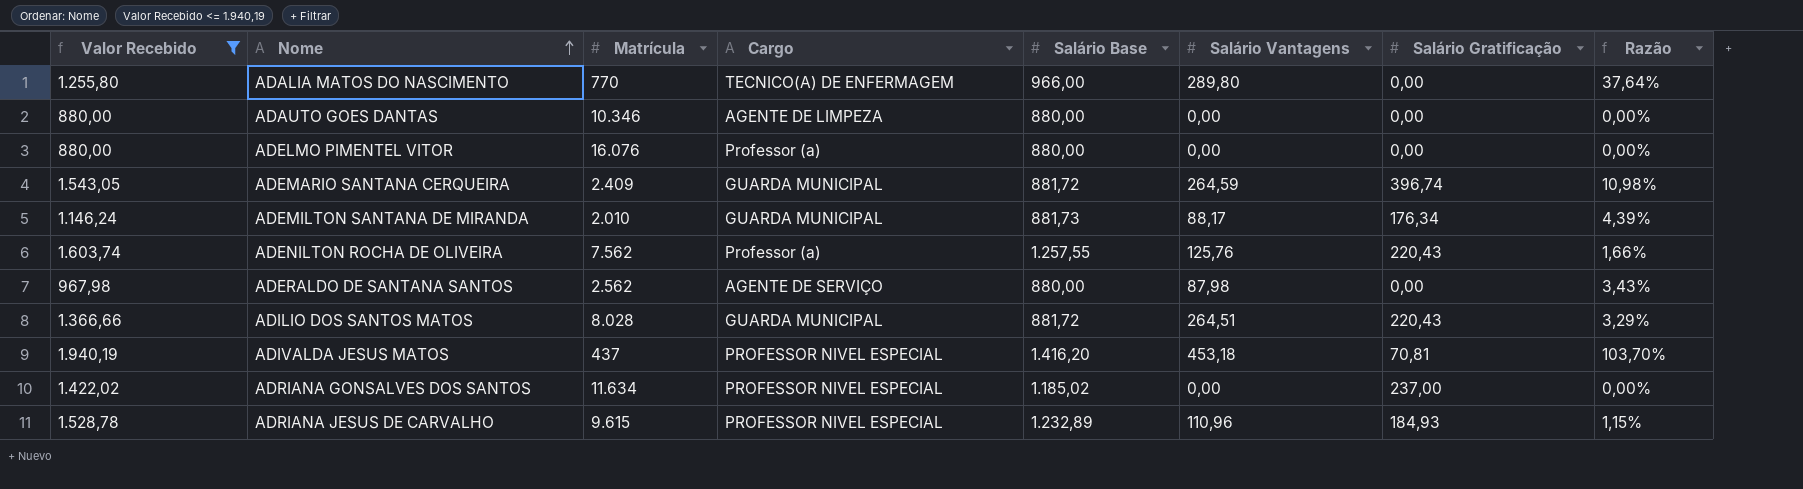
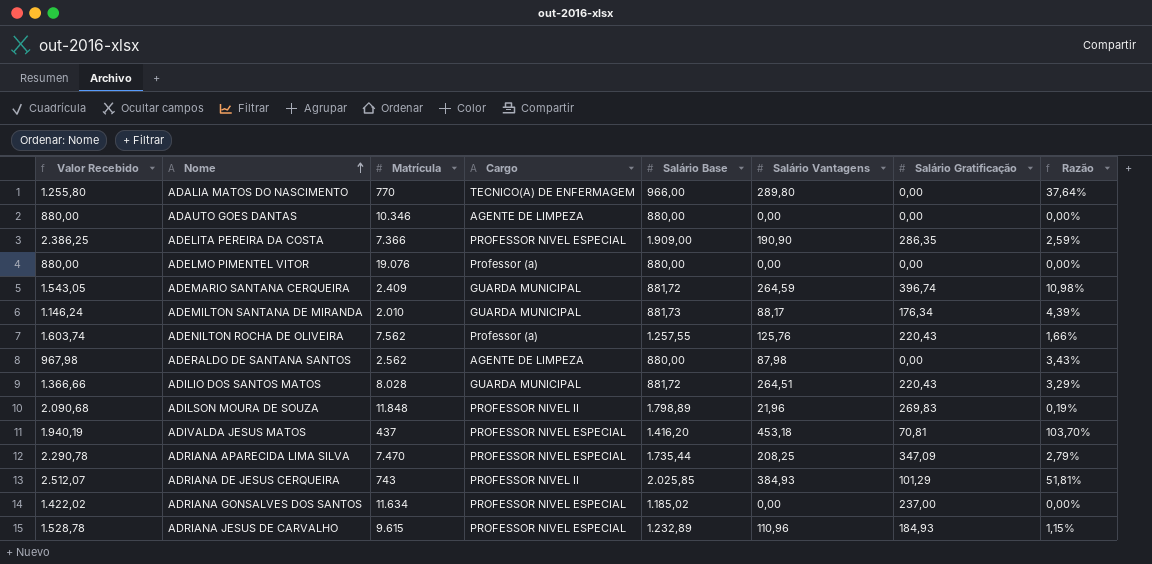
filter: Valor Recebido <= 1.940,19 -> none
ADELMO PIMENTEL VITOR | Matrícula: 16.076 -> 19.076
ADERALDO DE SANTANA SANTOS | Cargo: AGENTE DE SERVIÇO -> AGENTE DE LIMPEZA

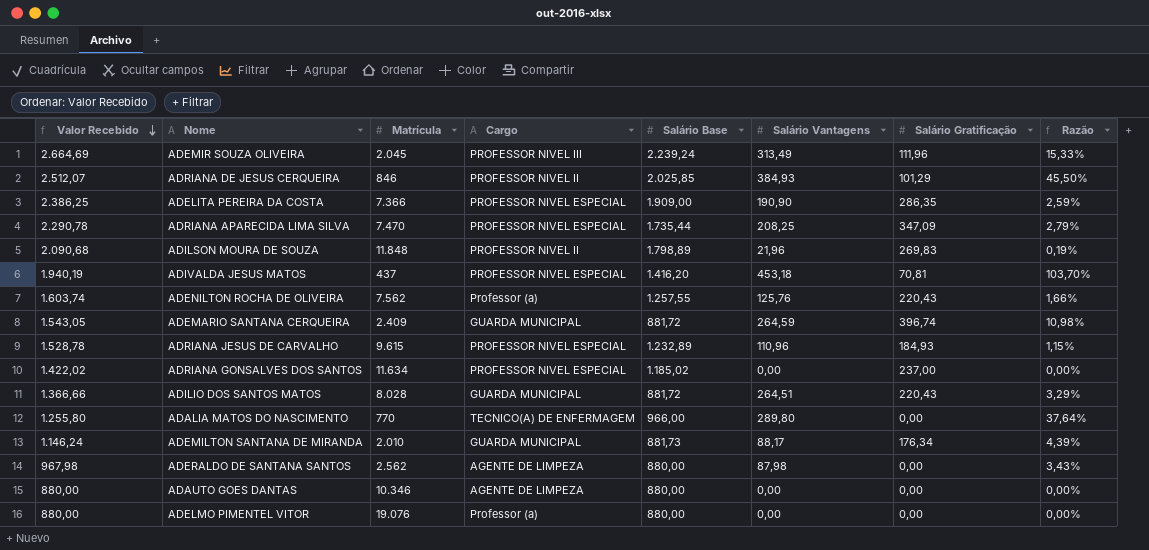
row order: Nome ascending -> Valor Recebido descending
row ADEMIR SOUZA OLIVEIRA: none -> 2.664,69 | 2.045 | PROFESSOR NIVEL III | 2.239,24 | 313,49 | 111,96 | 15,33%
ADRIANA DE JESUS CERQUEIRA | Matrícula: 743 -> 846
ADRIANA DE JESUS CERQUEIRA | Razão: 51,81% -> 45,50%

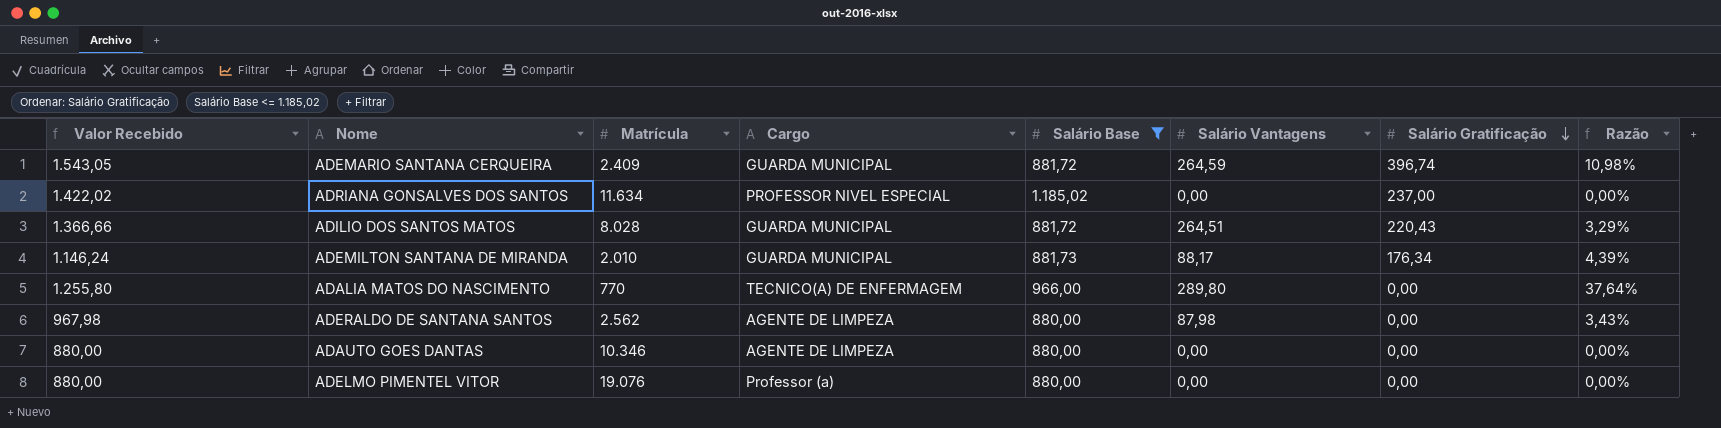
filter: none -> Salário Base <= 1.185,02
row order: Valor Recebido descending -> Salário Gratificação descending

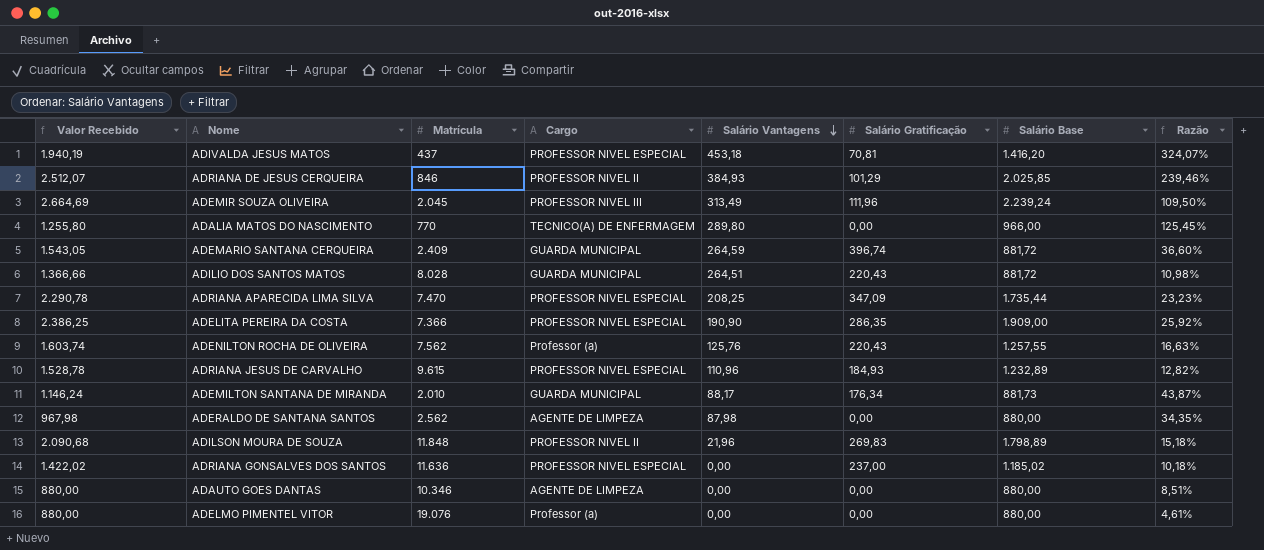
filter: Salário Base <= 1.185,02 -> none
row order: Salário Gratificação descending -> Salário Vantagens descending
column Salário Base | position: 5 -> 7
column Razão | formula: [Salário Vantagens] / [Matrícula] -> [Salário Base] / [Matrícula]
ADRIANA GONSALVES DOS SANTOS | Matrícula: 11.634 -> 11.636

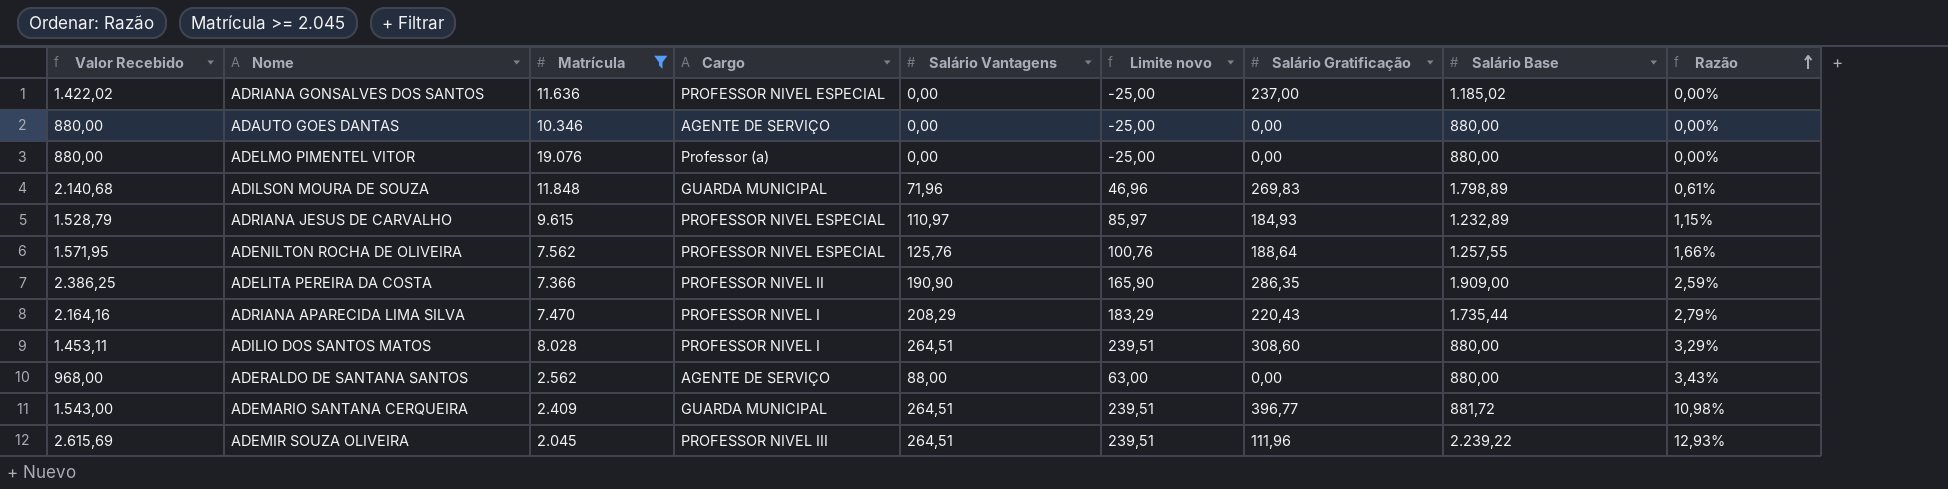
filter: none -> Matrícula >= 2.045
row order: Salário Vantagens descending -> Razão ascending
column Limite novo | formula: none -> [Salário Vantagens] - 25
column Razão | formula: [Salário Base] / [Matrícula] -> [Salário Vantagens] / [Matrícula]
ADAUTO GOES DANTAS | Cargo: AGENTE DE LIMPEZA -> AGENTE DE SERVIÇO
ADILSON MOURA DE SOUZA | Valor Recebido: 2.090,68 -> 2.140,68
ADILSON MOURA DE SOUZA | Cargo: PROFESSOR NIVEL II -> GUARDA MUNICIPAL
ADILSON MOURA DE SOUZA | Salário Vantagens: 21,96 -> 71,96
ADRIANA JESUS DE CARVALHO | Valor Recebido: 1.528,78 -> 1.528,79
ADRIANA JESUS DE CARVALHO | Salário Vantagens: 110,96 -> 110,97
ADENILTON ROCHA DE OLIVEIRA | Valor Recebido: 1.603,74 -> 1.571,95
ADENILTON ROCHA DE OLIVEIRA | Cargo: Professor (a) -> PROFESSOR NIVEL ESPECIAL
ADENILTON ROCHA DE OLIVEIRA | Salário Gratificação: 220,43 -> 188,64
ADELITA PEREIRA DA COSTA | Cargo: PROFESSOR NIVEL ESPECIAL -> PROFESSOR NIVEL II
ADRIANA APARECIDA LIMA SILVA | Valor Recebido: 2.290,78 -> 2.164,16
ADRIANA APARECIDA LIMA SILVA | Cargo: PROFESSOR NIVEL ESPECIAL -> PROFESSOR NIVEL I
ADRIANA APARECIDA LIMA SILVA | Salário Vantagens: 208,25 -> 208,29
ADRIANA APARECIDA LIMA SILVA | Salário Gratificação: 347,09 -> 220,43
ADILIO DOS SANTOS MATOS | Valor Recebido: 1.366,66 -> 1.453,11
ADILIO DOS SANTOS MATOS | Cargo: GUARDA MUNICIPAL -> PROFESSOR NIVEL I
ADILIO DOS SANTOS MATOS | Salário Gratificação: 220,43 -> 308,60
ADILIO DOS SANTOS MATOS | Salário Base: 881,72 -> 880,00
ADERALDO DE SANTANA SANTOS | Valor Recebido: 967,98 -> 968,00
ADERALDO DE SANTANA SANTOS | Cargo: AGENTE DE LIMPEZA -> AGENTE DE SERVIÇO
ADERALDO DE SANTANA SANTOS | Salário Vantagens: 87,98 -> 88,00
ADEMARIO SANTANA CERQUEIRA | Valor Recebido: 1.543,05 -> 1.543,00
ADEMARIO SANTANA CERQUEIRA | Salário Vantagens: 264,59 -> 264,51
ADEMARIO SANTANA CERQUEIRA | Salário Gratificação: 396,74 -> 396,77
ADEMIR SOUZA OLIVEIRA | Valor Recebido: 2.664,69 -> 2.615,69
ADEMIR SOUZA OLIVEIRA | Salário Vantagens: 313,49 -> 264,51
ADEMIR SOUZA OLIVEIRA | Salário Base: 2.239,24 -> 2.239,22

